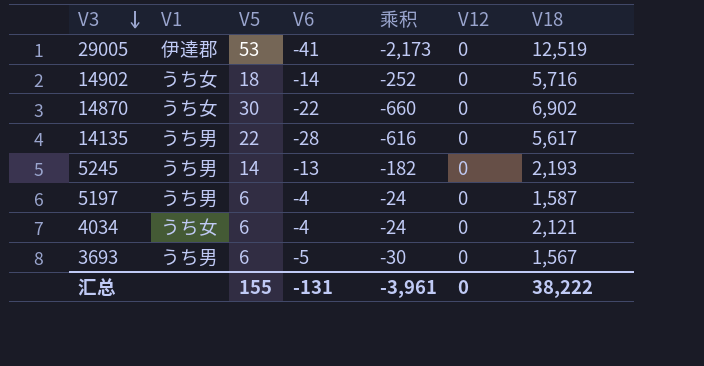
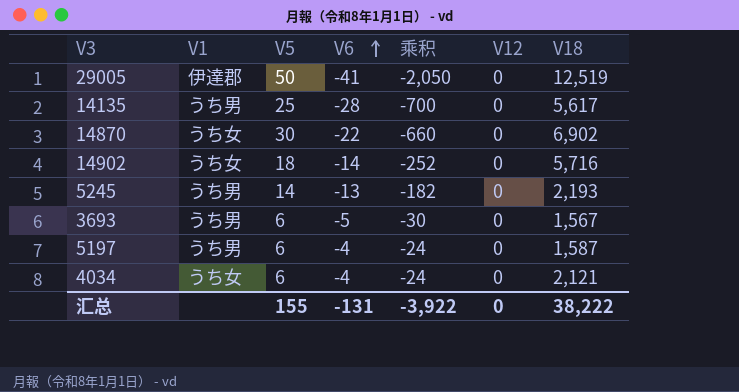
row order: V3 descending -> V6 ascending
29005 | V5: 53 -> 50
29005 | 乘积: -2,173 -> -2,050
14135 | V5: 22 -> 25
14135 | 乘积: -616 -> -700
汇总 | 乘积: -3,961 -> -3,922

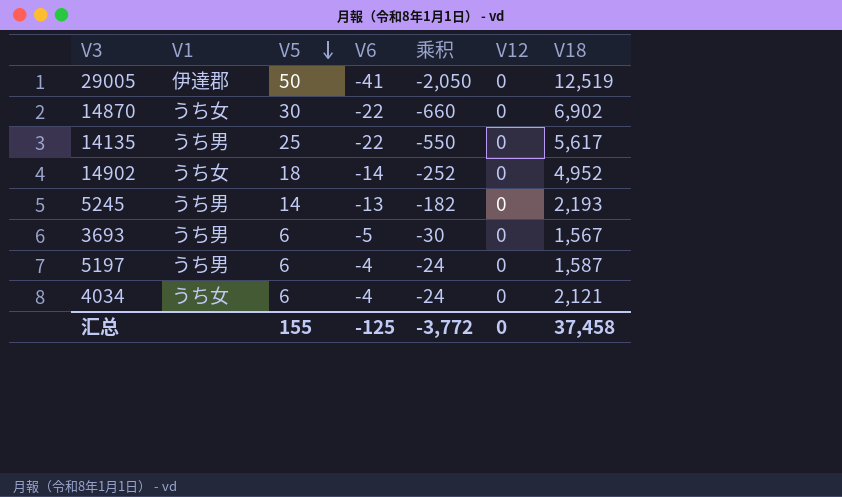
row order: V6 ascending -> V5 descending
14135 | V6: -28 -> -22
14135 | 乘积: -700 -> -550
14902 | V18: 5,716 -> 4,952
汇总 | V6: -131 -> -125
汇总 | 乘积: -3,922 -> -3,772
汇总 | V18: 38,222 -> 37,458

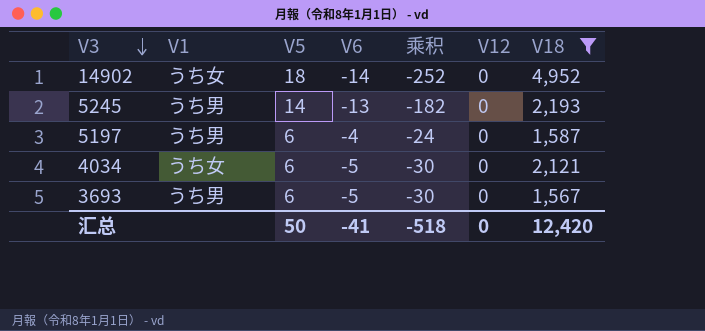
filter: none -> V18 <= 4,952
row order: V5 descending -> V3 descending
4034 | V6: -4 -> -5
4034 | 乘积: -24 -> -30
汇总 | V5: 155 -> 50
汇总 | V6: -125 -> -41
汇总 | 乘积: -3,772 -> -518
汇总 | V18: 37,458 -> 12,420

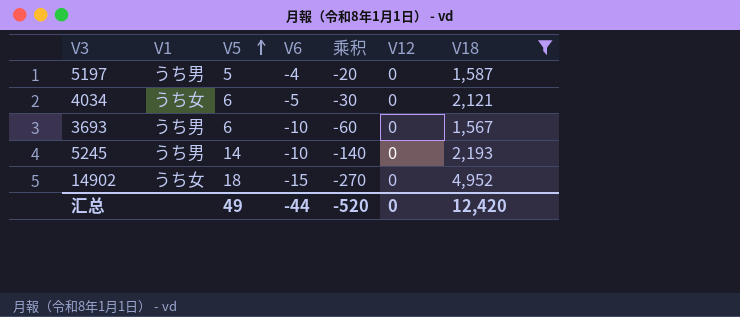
row order: V3 descending -> V5 ascending
5197 | V5: 6 -> 5
5197 | 乘积: -24 -> -20
3693 | V6: -5 -> -10
3693 | 乘积: -30 -> -60
5245 | V6: -13 -> -10
5245 | 乘积: -182 -> -140
14902 | V6: -14 -> -15
14902 | 乘积: -252 -> -270
汇总 | V5: 50 -> 49
汇总 | V6: -41 -> -44
汇总 | 乘积: -518 -> -520

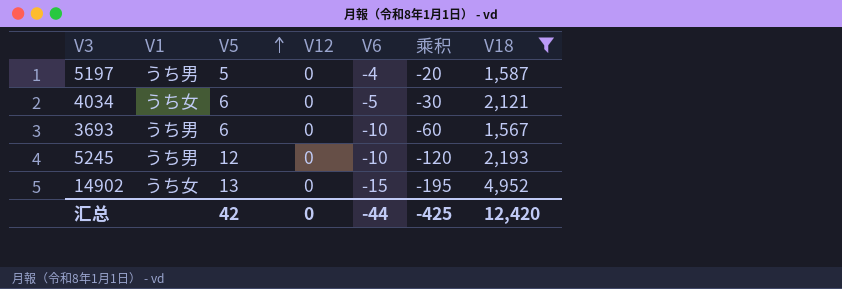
column V12 | position: 6 -> 4
5245 | V5: 14 -> 12
5245 | 乘积: -140 -> -120
14902 | V5: 18 -> 13
14902 | 乘积: -270 -> -195
汇总 | V5: 49 -> 42
汇总 | 乘积: -520 -> -425

